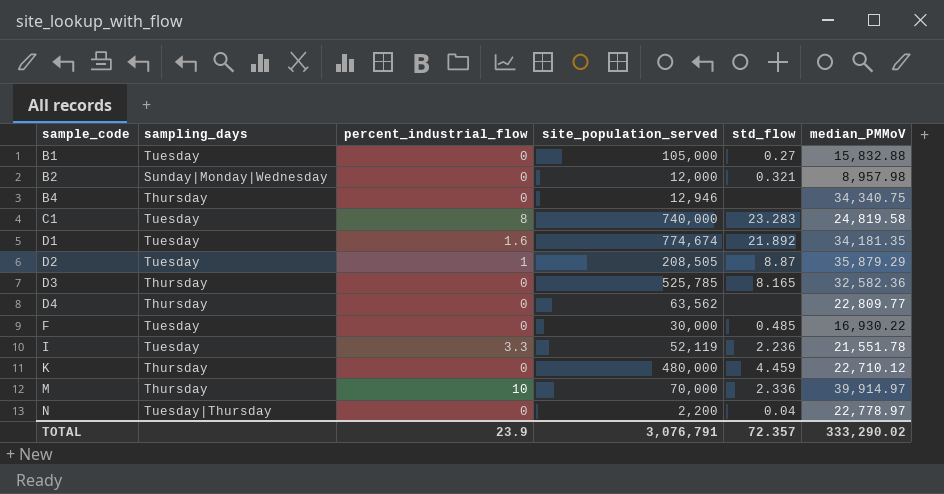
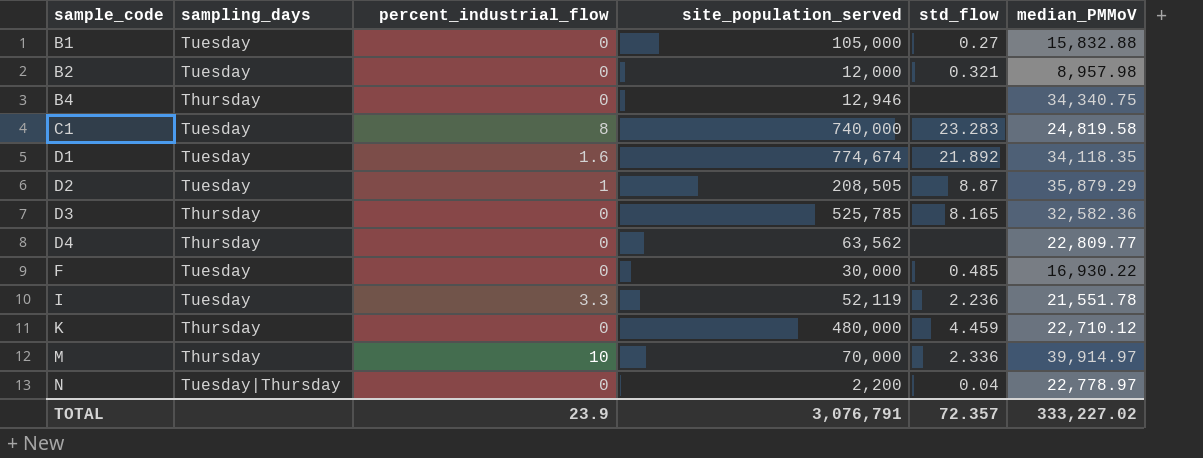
B2 | sampling_days: Sunday|Monday|Wednesday -> Tuesday
D1 | median_PMMoV: 34,181.35 -> 34,118.35
TOTAL | median_PMMoV: 333,290.02 -> 333,227.02

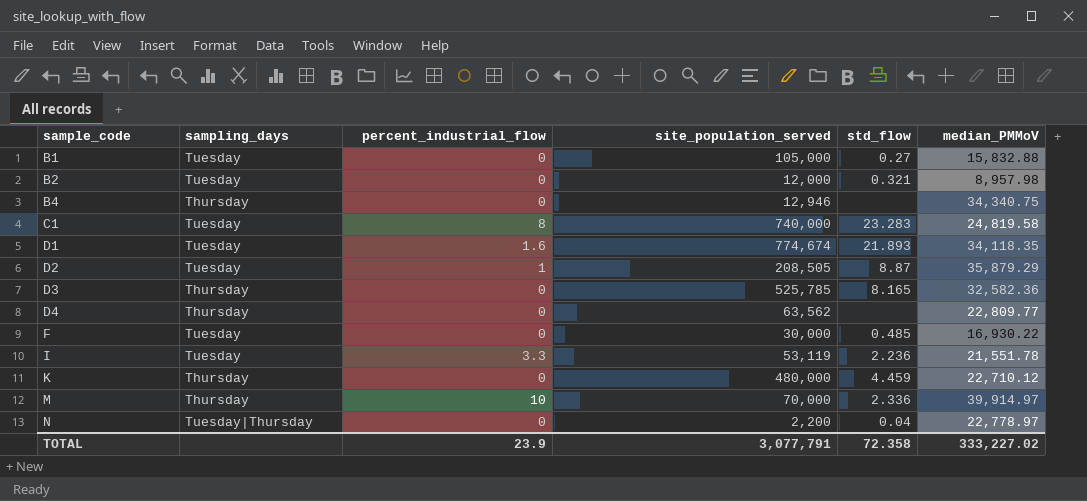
D1 | std_flow: 21.892 -> 21.893
I | site_population_served: 52,119 -> 53,119
TOTAL | site_population_served: 3,076,791 -> 3,077,791
TOTAL | std_flow: 72.357 -> 72.358

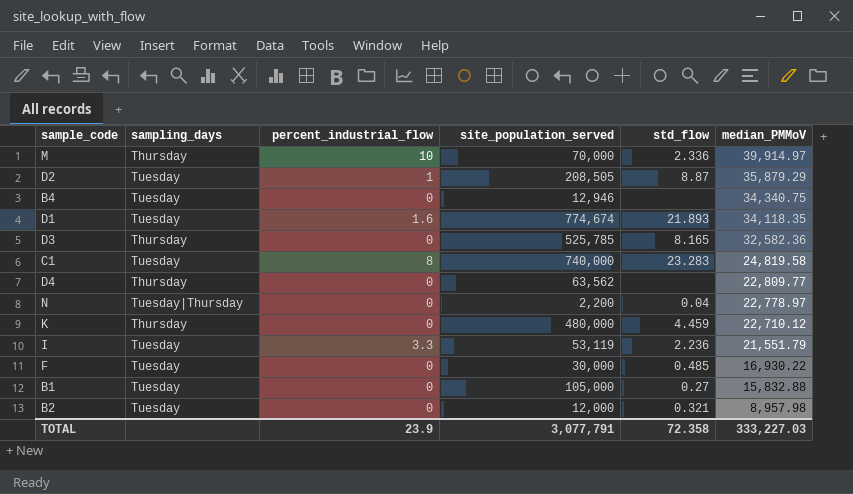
row order: sample_code ascending -> median_PMMoV descending
B4 | sampling_days: Thursday -> Tuesday
I | median_PMMoV: 21,551.78 -> 21,551.79
TOTAL | median_PMMoV: 333,227.02 -> 333,227.03

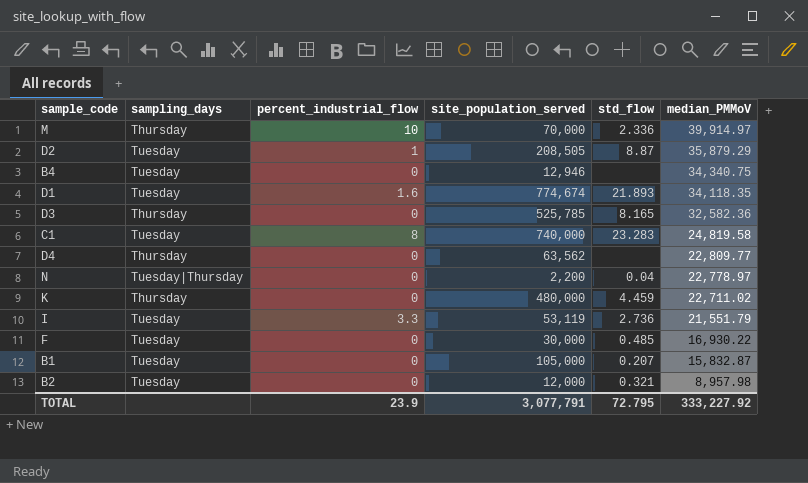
K | median_PMMoV: 22,710.12 -> 22,711.02
I | std_flow: 2.236 -> 2.736
B1 | std_flow: 0.27 -> 0.207
B1 | median_PMMoV: 15,832.88 -> 15,832.87
TOTAL | std_flow: 72.358 -> 72.795
TOTAL | median_PMMoV: 333,227.03 -> 333,227.92

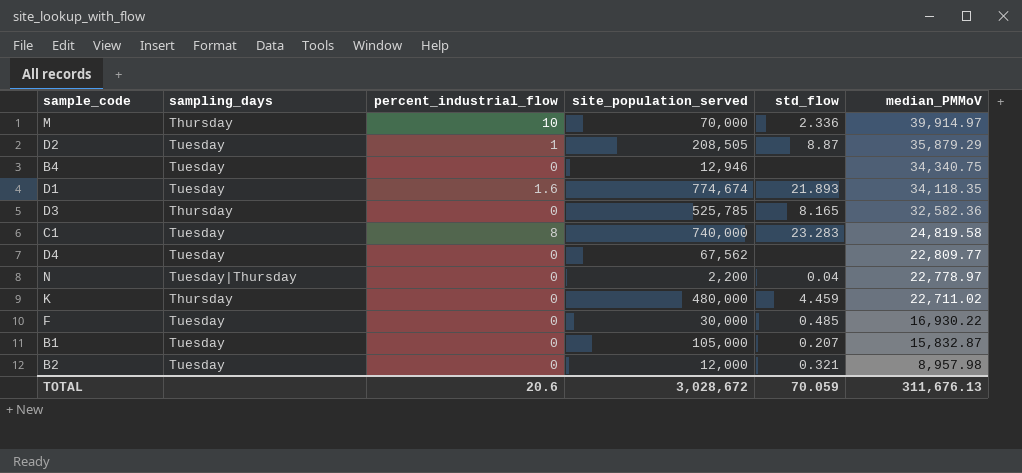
row I: Tuesday | 3.3 | 53,119 | 2.736 | 21,551.79 -> none
D4 | sampling_days: Thursday -> Tuesday
D4 | site_population_served: 63,562 -> 67,562
TOTAL | percent_industrial_flow: 23.9 -> 20.6
TOTAL | site_population_served: 3,077,791 -> 3,028,672
TOTAL | std_flow: 72.795 -> 70.059
TOTAL | median_PMMoV: 333,227.92 -> 311,676.13

